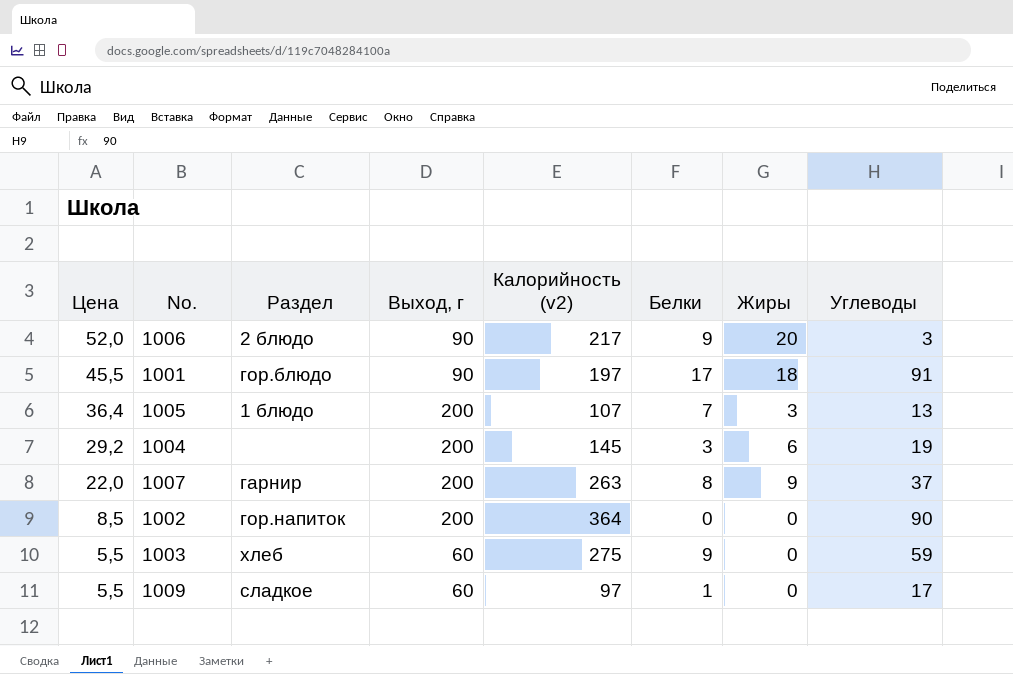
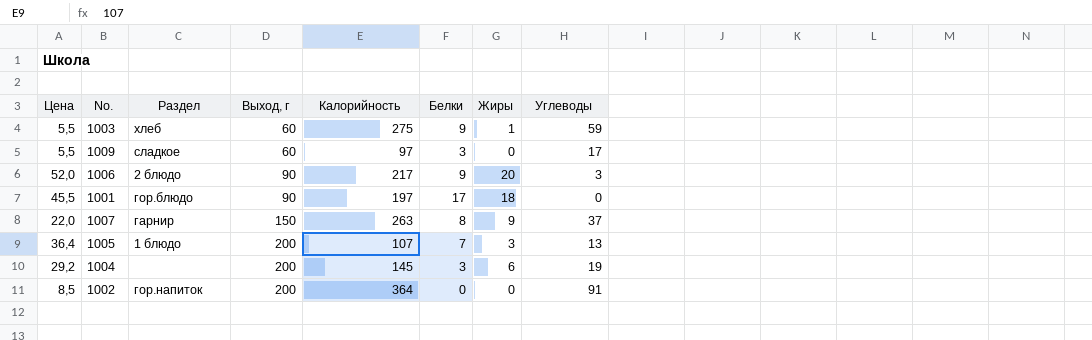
row order: Цена descending -> Выход, г ascending
column name: Калорийность (v2) -> Калорийность
1003 | Жиры: 0 -> 1
1009 | Белки: 1 -> 3
1001 | Углеводы: 91 -> 0
1007 | Выход, г: 200 -> 150
1002 | Углеводы: 90 -> 91

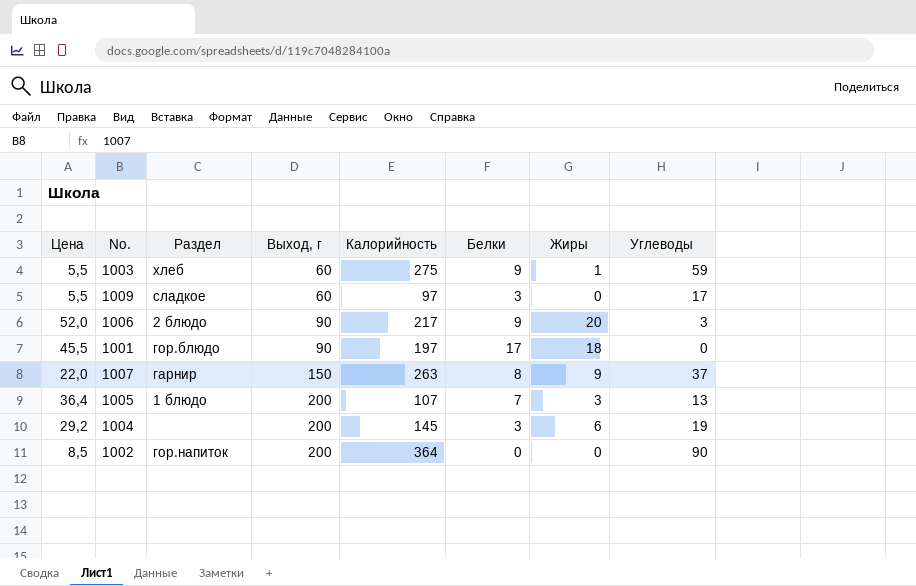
1002 | Углеводы: 91 -> 90

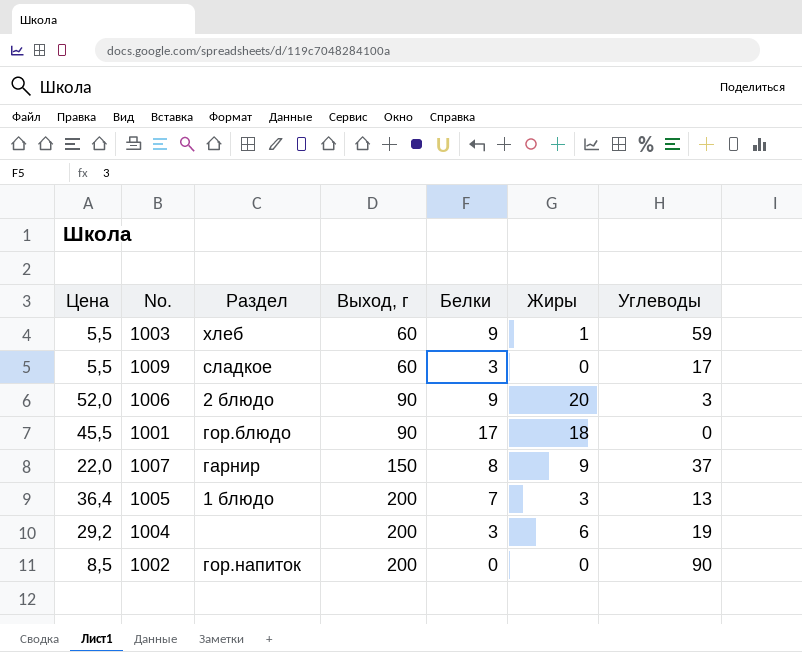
column Калорийность | position: 5 -> none

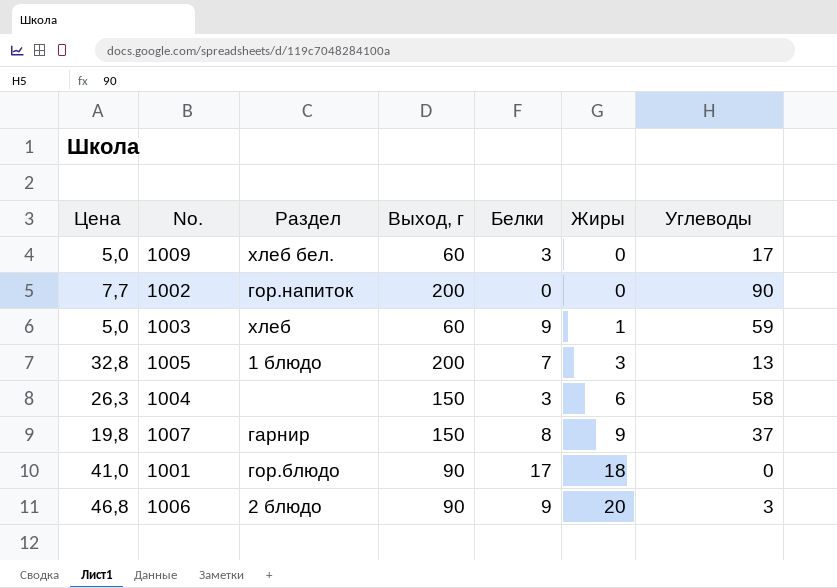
row order: Выход, г ascending -> Жиры ascending
1009 | Цена: 5,5 -> 5,0
1009 | Раздел: сладкое -> хлеб бел.
1002 | Цена: 8,5 -> 7,7
1003 | Цена: 5,5 -> 5,0
1005 | Цена: 36,4 -> 32,8
1004 | Цена: 29,2 -> 26,3
1004 | Выход, г: 200 -> 150
1004 | Углеводы: 19 -> 58
1007 | Цена: 22,0 -> 19,8
1001 | Цена: 45,5 -> 41,0
1006 | Цена: 52,0 -> 46,8

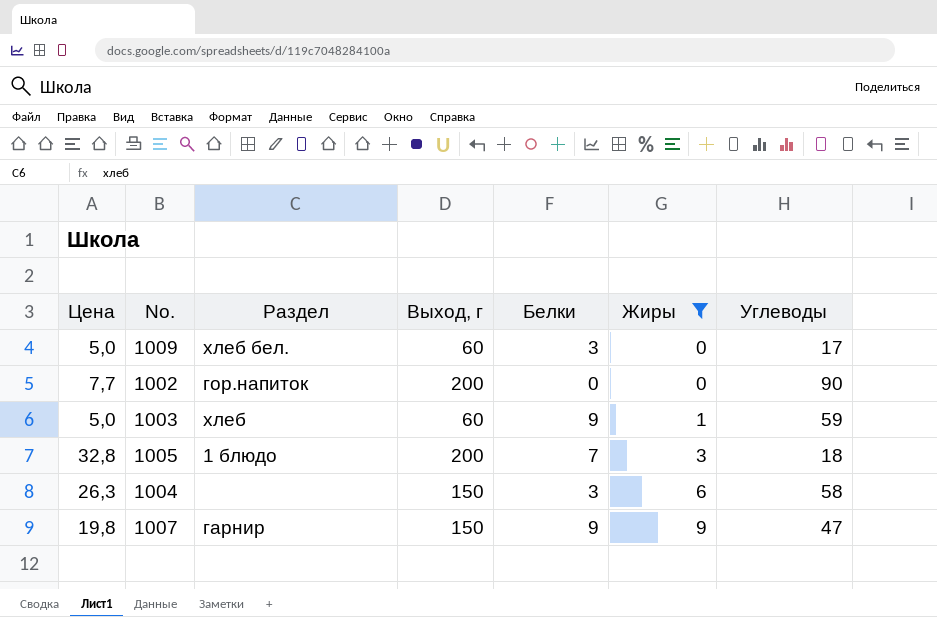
filter: none -> Жиры <= 9
1005 | Углеводы: 13 -> 18
1007 | Белки: 8 -> 9
1007 | Углеводы: 37 -> 47

